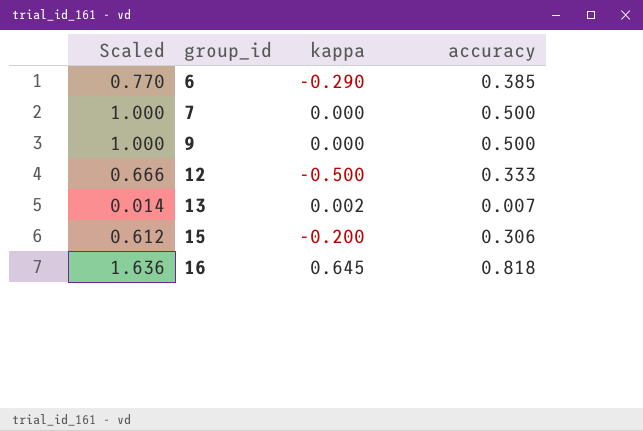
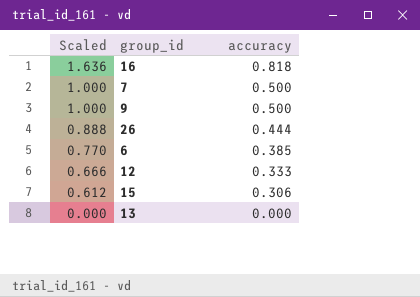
row order: group_id ascending -> Scaled descending
column kappa | position: 3 -> none
row 26: none -> 0.888 | 0.444
13 | Scaled: 0.014 -> 0.000
13 | accuracy: 0.007 -> 0.000

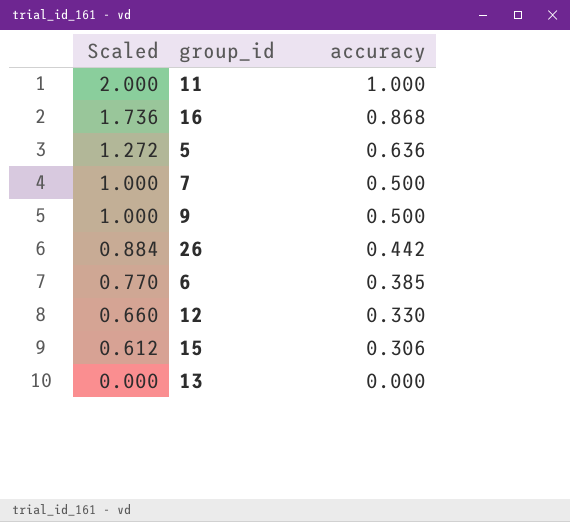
row 11: none -> 2.000 | 1.000
16 | Scaled: 1.636 -> 1.736
16 | accuracy: 0.818 -> 0.868
row 5: none -> 1.272 | 0.636
26 | Scaled: 0.888 -> 0.884
26 | accuracy: 0.444 -> 0.442
12 | Scaled: 0.666 -> 0.660
12 | accuracy: 0.333 -> 0.330

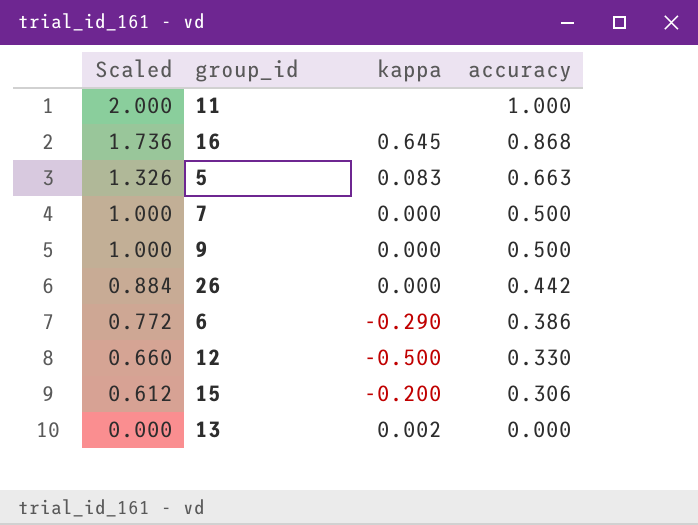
column kappa | position: none -> 3
5 | Scaled: 1.272 -> 1.326
5 | accuracy: 0.636 -> 0.663
6 | Scaled: 0.770 -> 0.772
6 | accuracy: 0.385 -> 0.386

